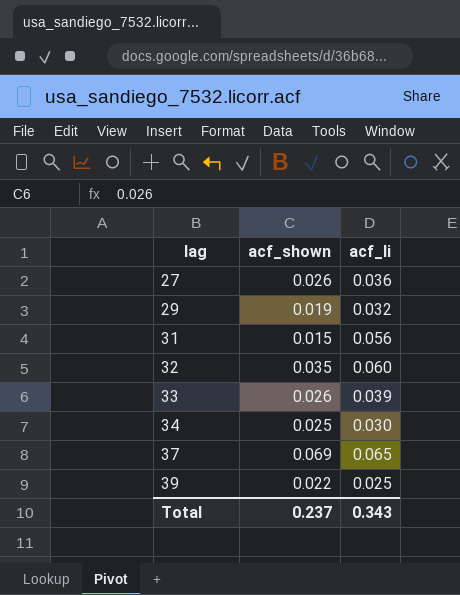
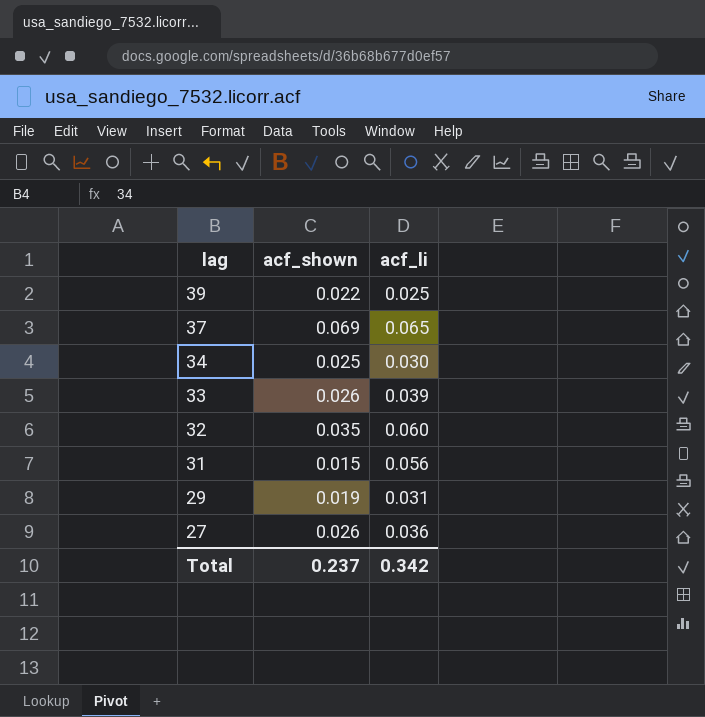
row order: lag ascending -> lag descending
29 | acf_li: 0.032 -> 0.031
Total | acf_li: 0.343 -> 0.342

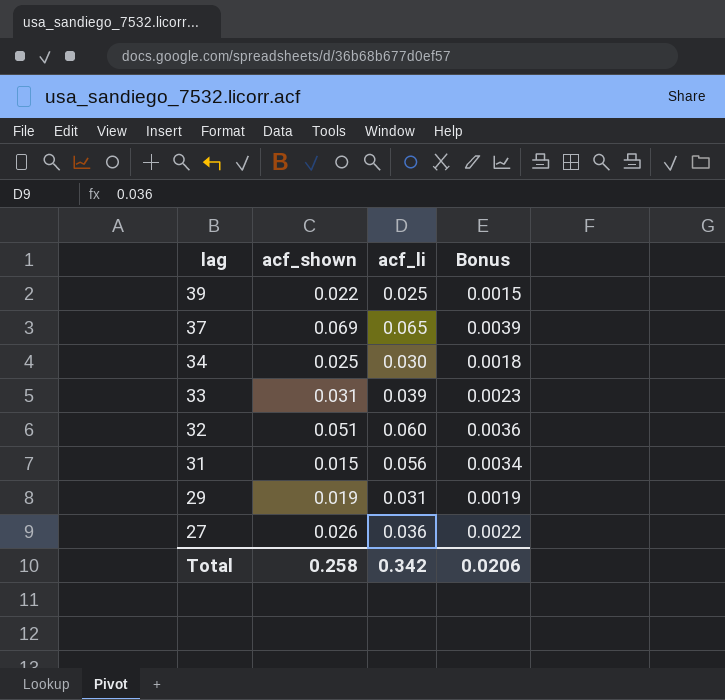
column Bonus | formula: none -> [acf_li] * 0.06
33 | acf_shown: 0.026 -> 0.031
32 | acf_shown: 0.035 -> 0.051
Total | acf_shown: 0.237 -> 0.258

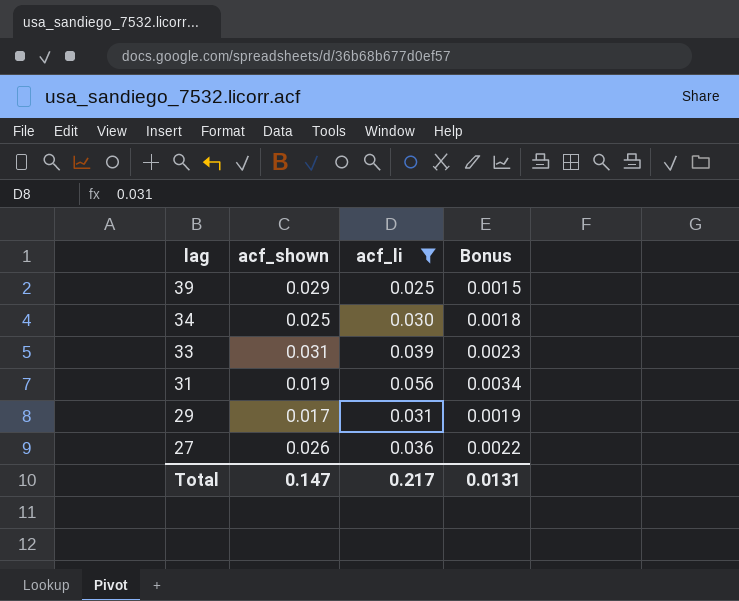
filter: none -> acf_li <= 0.056
39 | acf_shown: 0.022 -> 0.029
31 | acf_shown: 0.015 -> 0.019
29 | acf_shown: 0.019 -> 0.017
Total | acf_shown: 0.258 -> 0.147
Total | acf_li: 0.342 -> 0.217
Total | Bonus: 0.0206 -> 0.0131

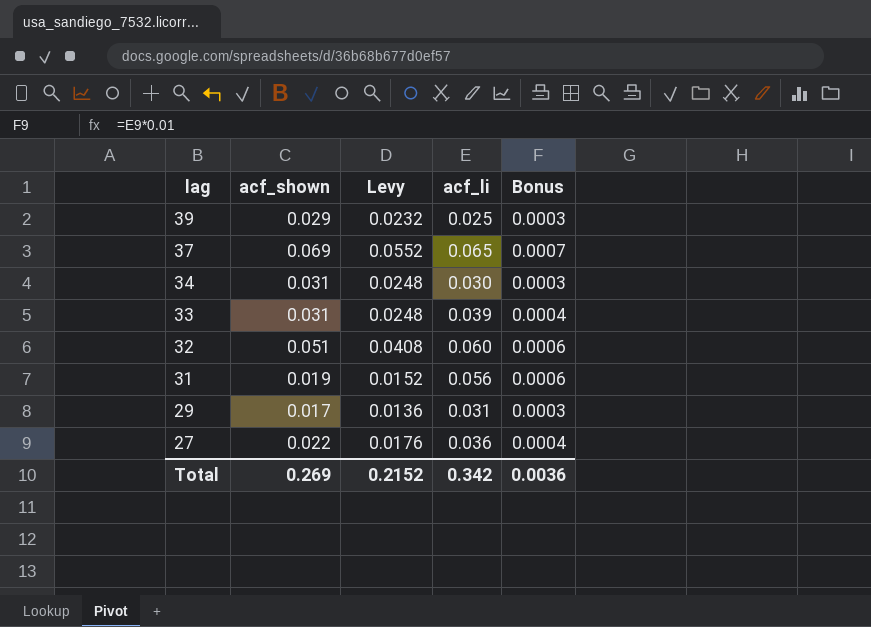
filter: acf_li <= 0.056 -> none
column Levy | formula: none -> [acf_shown] * 0.8
column Bonus | formula: [acf_li] * 0.06 -> [acf_li] * 0.01
34 | acf_shown: 0.025 -> 0.031
27 | acf_shown: 0.026 -> 0.022
Total | acf_shown: 0.147 -> 0.269
Total | acf_li: 0.217 -> 0.342
Total | Bonus: 0.0131 -> 0.0036

